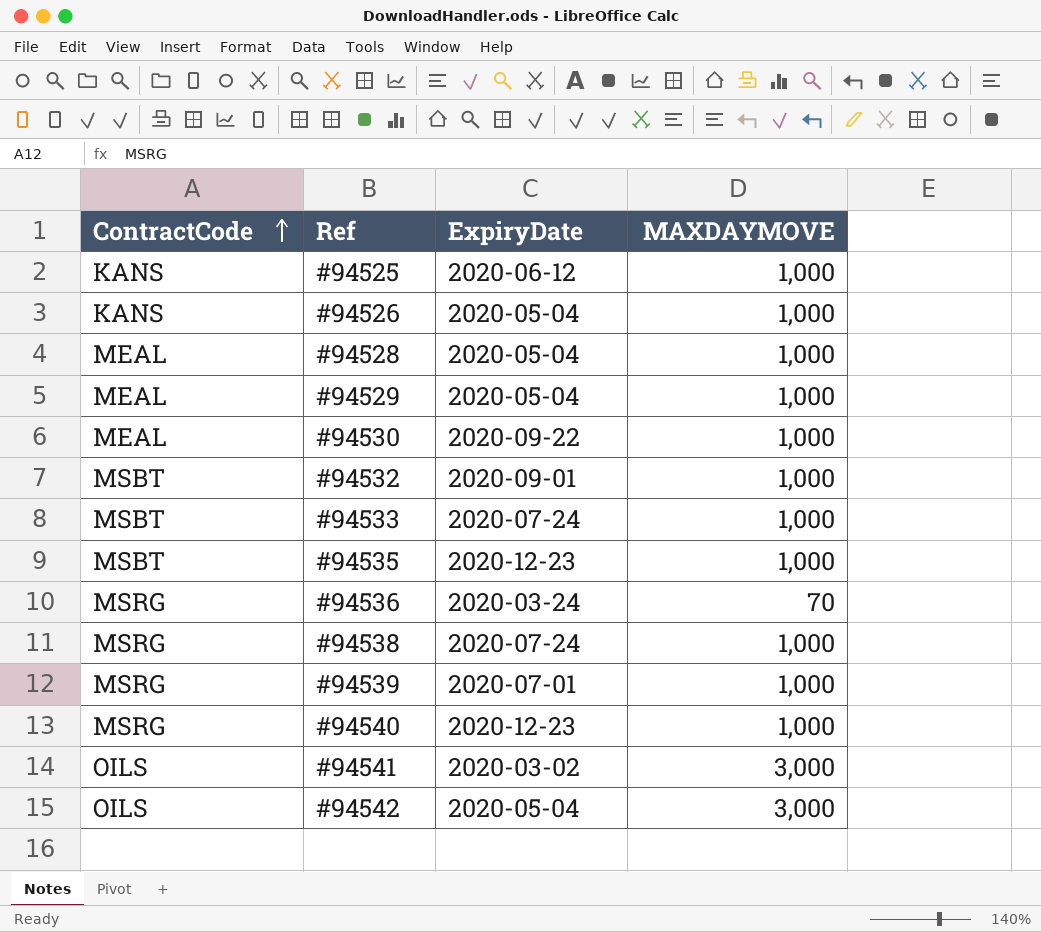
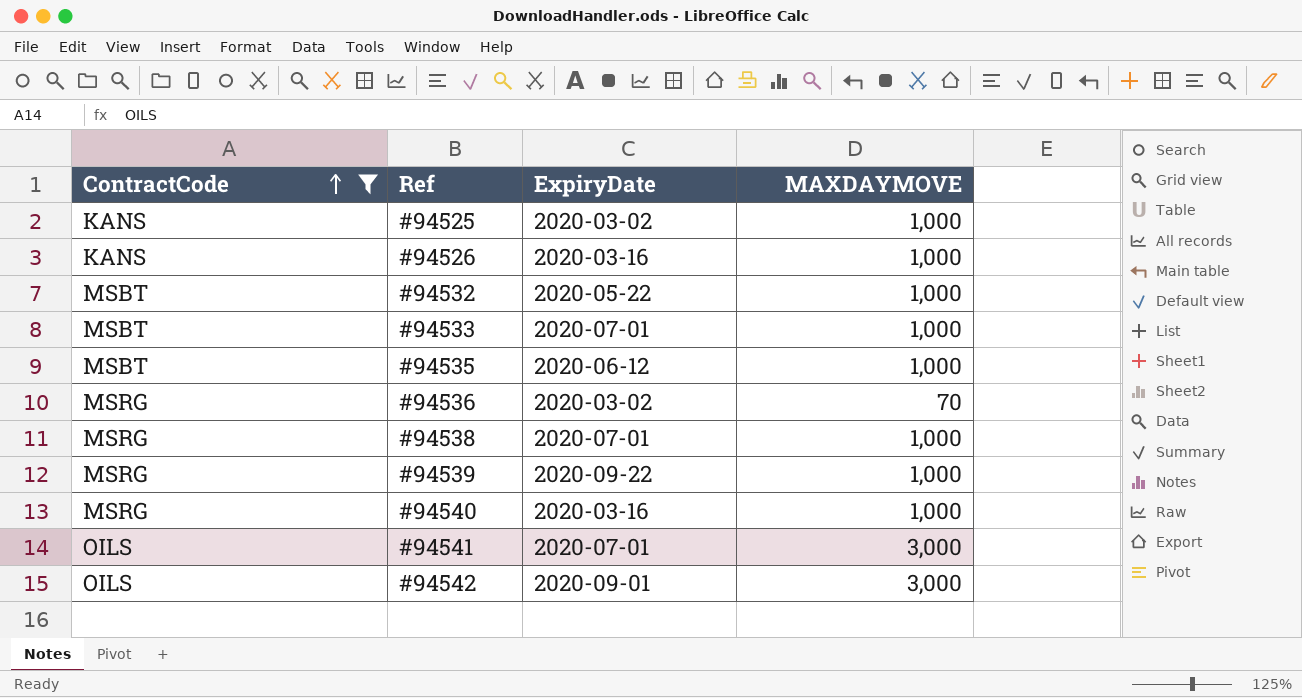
filter: none -> ContractCode != MEAL
#94525 | ExpiryDate: 2020-06-12 -> 2020-03-02
#94526 | ExpiryDate: 2020-05-04 -> 2020-03-16
#94532 | ExpiryDate: 2020-09-01 -> 2020-05-22
#94533 | ExpiryDate: 2020-07-24 -> 2020-07-01
#94535 | ExpiryDate: 2020-12-23 -> 2020-06-12
#94536 | ExpiryDate: 2020-03-24 -> 2020-03-02
#94538 | ExpiryDate: 2020-07-24 -> 2020-07-01
#94539 | ExpiryDate: 2020-07-01 -> 2020-09-22
#94540 | ExpiryDate: 2020-12-23 -> 2020-03-16
#94541 | ExpiryDate: 2020-03-02 -> 2020-07-01
#94542 | ExpiryDate: 2020-05-04 -> 2020-09-01

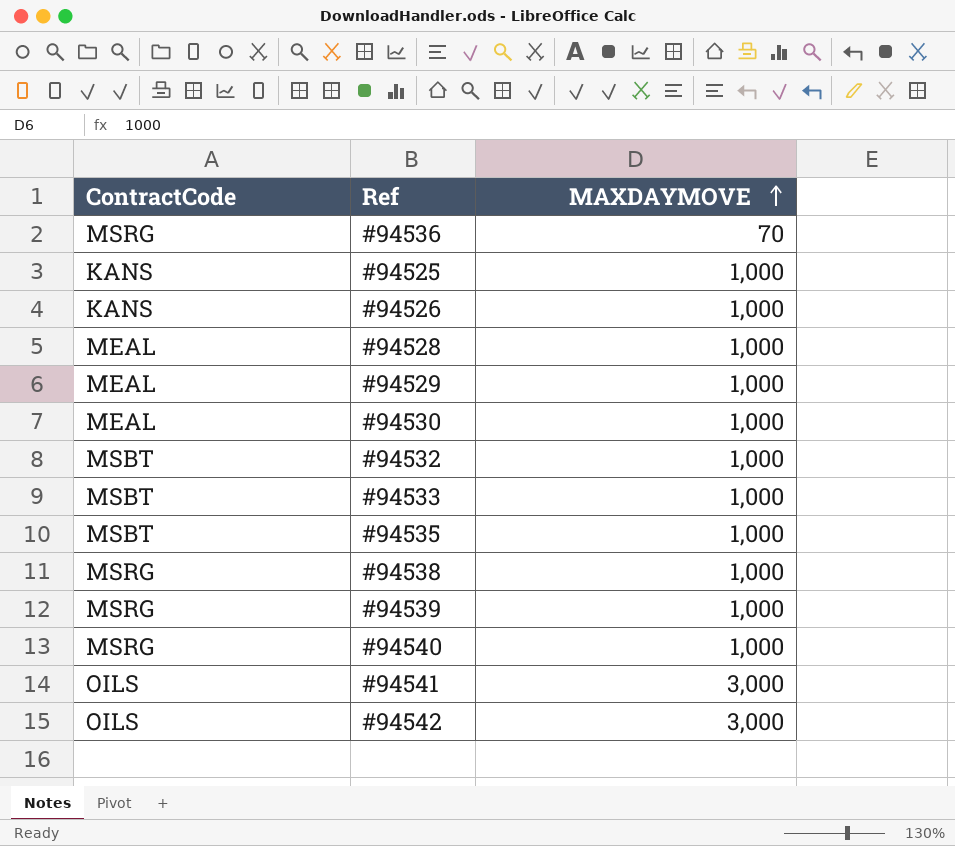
filter: ContractCode != MEAL -> none
row order: ContractCode ascending -> MAXDAYMOVE ascending
column ExpiryDate | position: 3 -> none

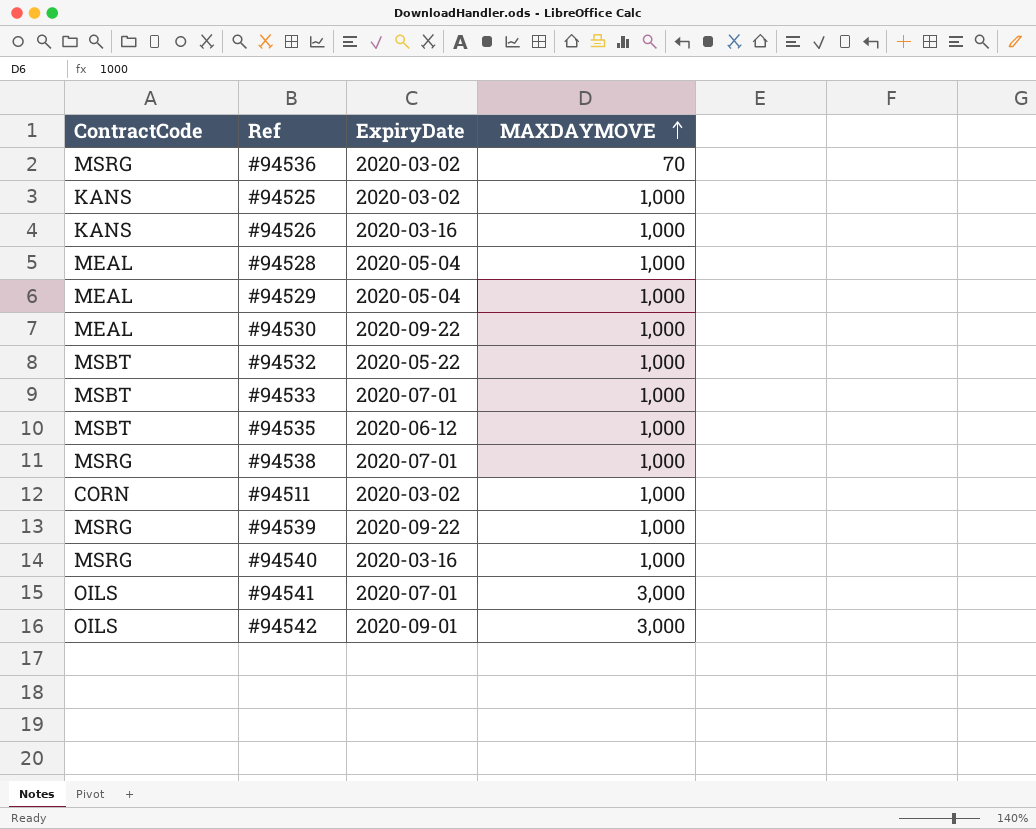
column ExpiryDate | position: none -> 3
row #94511: none -> CORN | 2020-03-02 | 1,000

